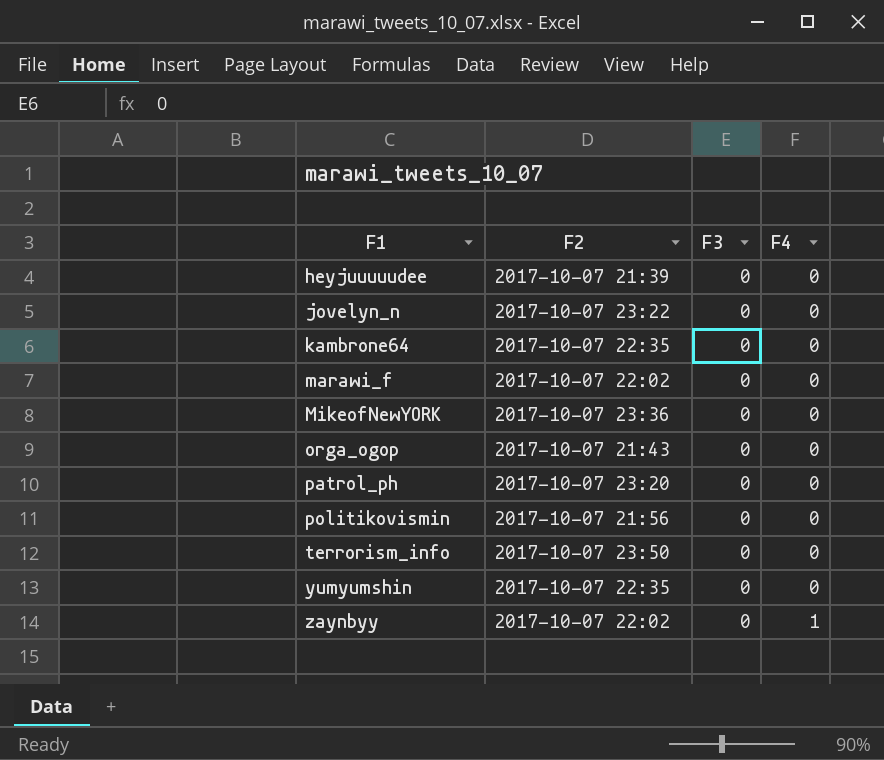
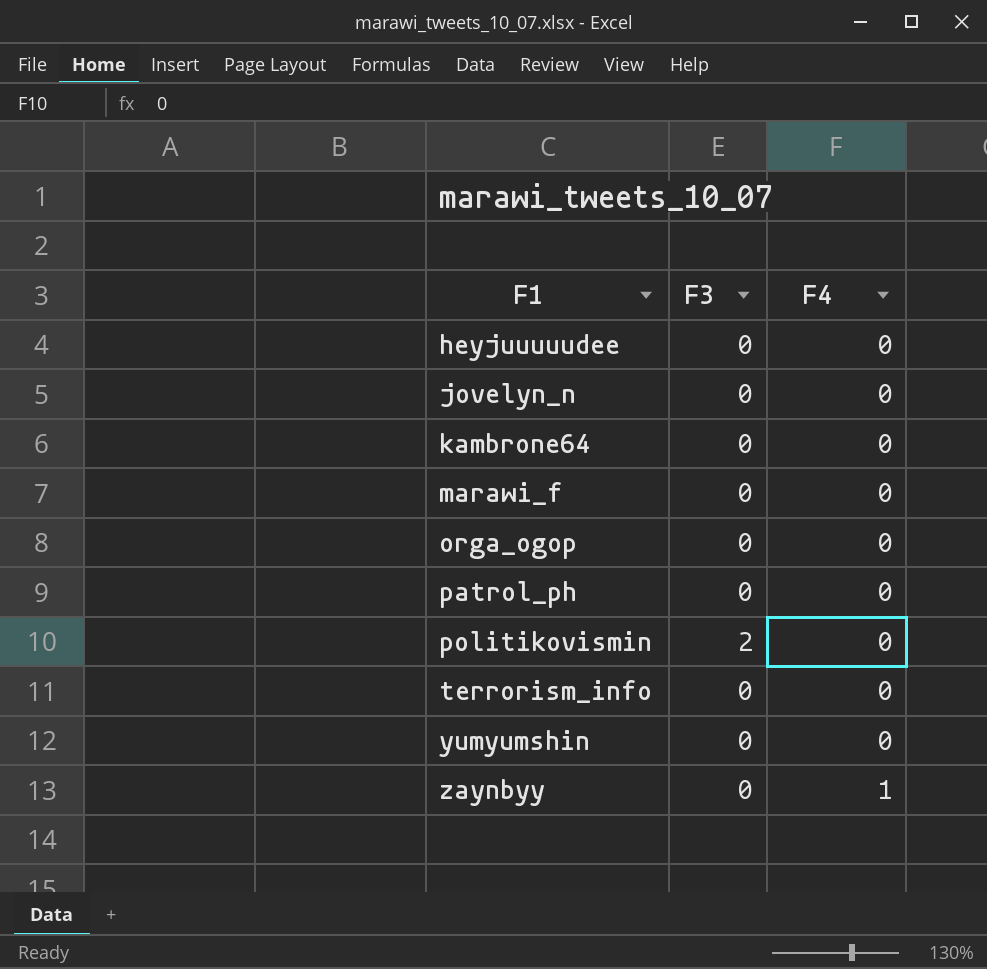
column F2 | position: 2 -> none
row MikeofNewYORK: 2017-10-07 23:36 | 0 | 0 -> none
politikovismin | F3: 0 -> 2

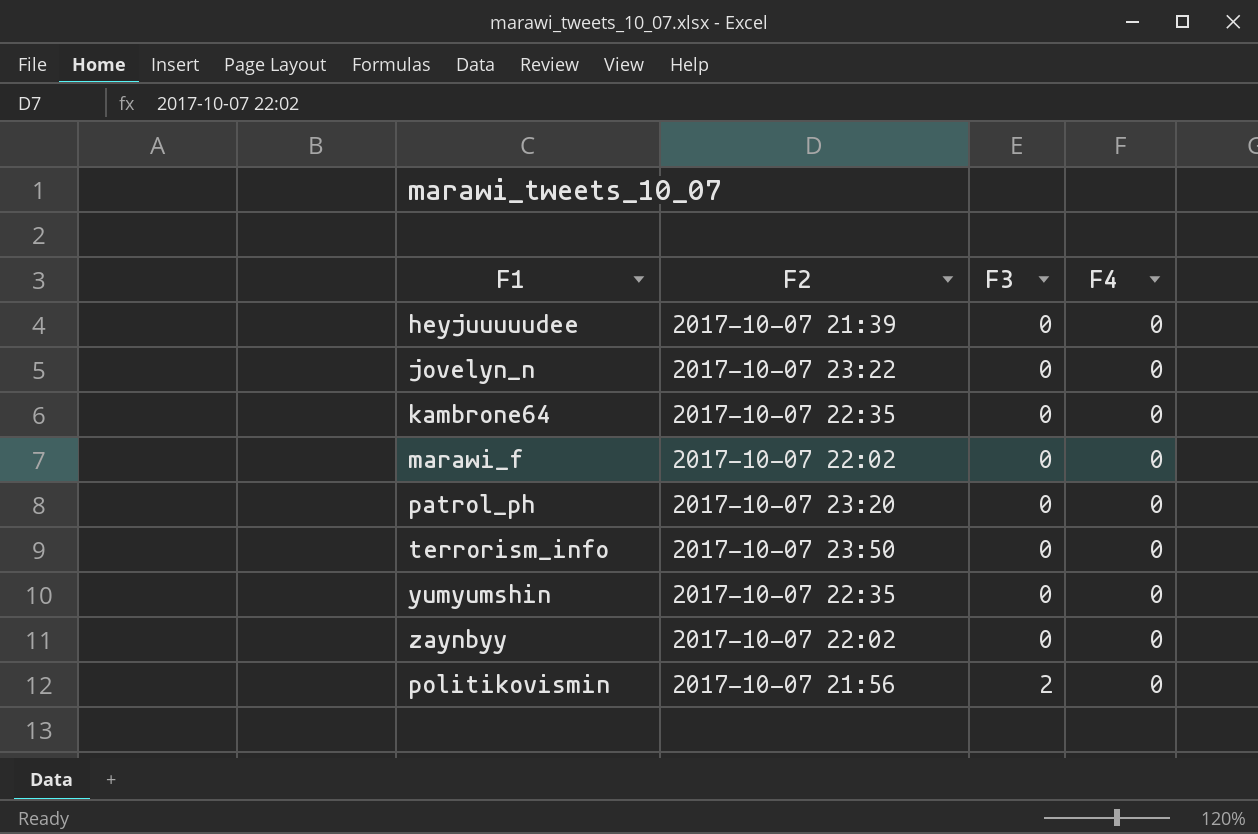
row order: F1 ascending -> F3 ascending
column F2 | position: none -> 2
row orga_ogop: 0 | 0 -> none
zaynbyy | F4: 1 -> 0

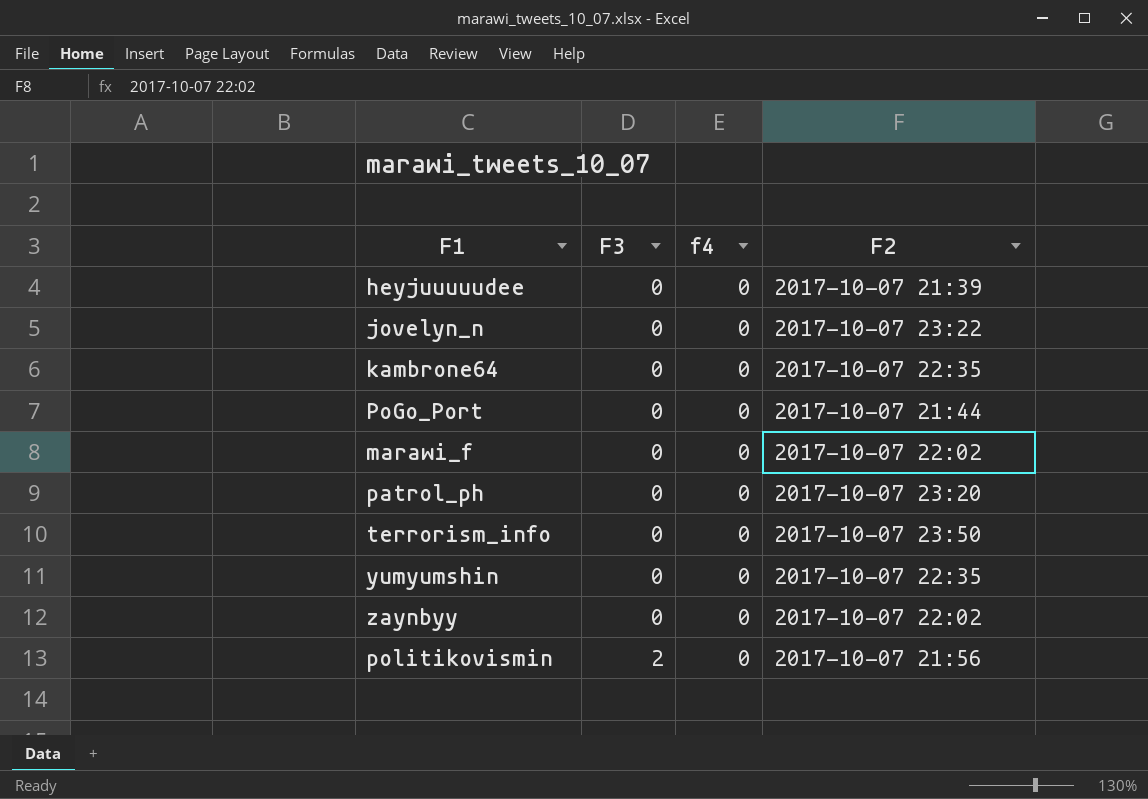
column name: F4 -> f4
column F2 | position: 2 -> 4
row PoGo_Port: none -> 0 | 0 | 2017-10-07 21:44

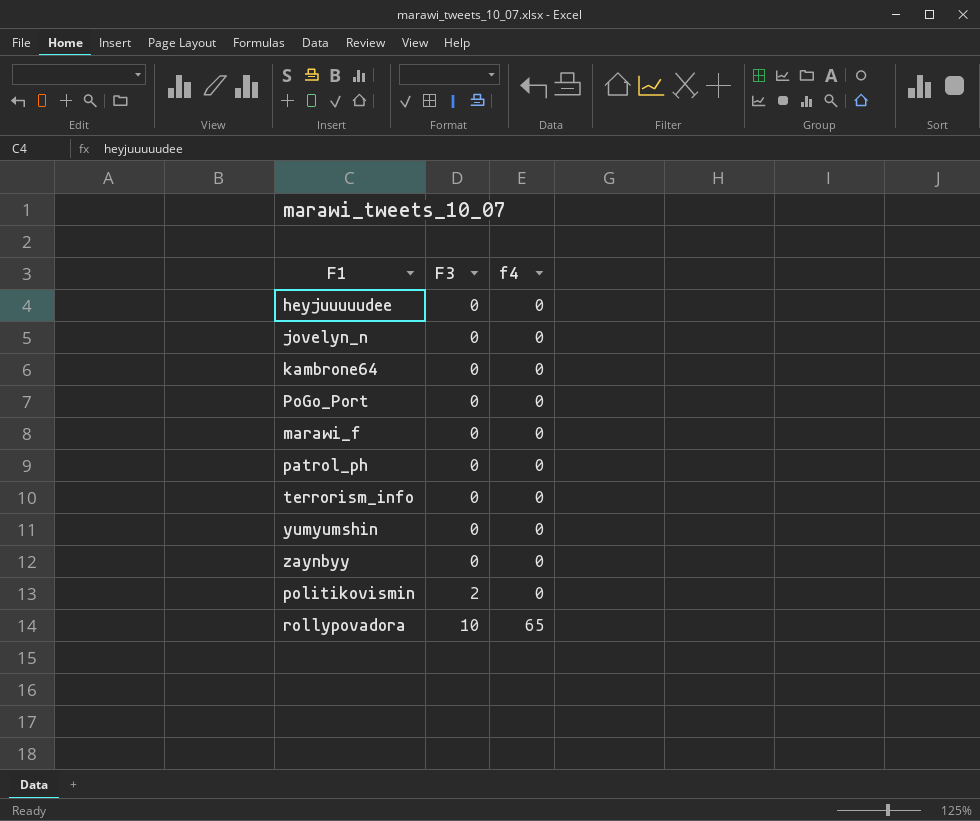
column F2 | position: 4 -> none
row rollypovadora: none -> 10 | 65

